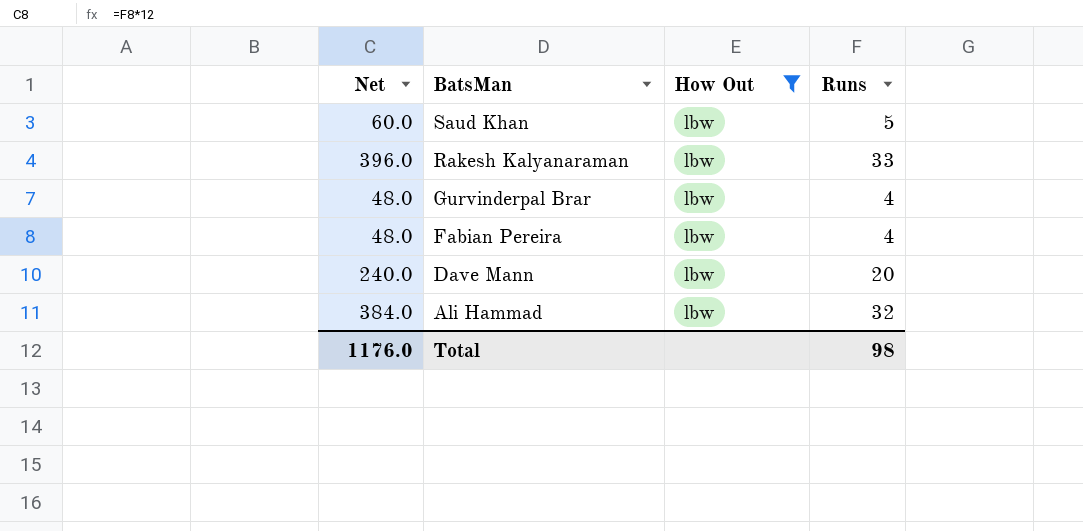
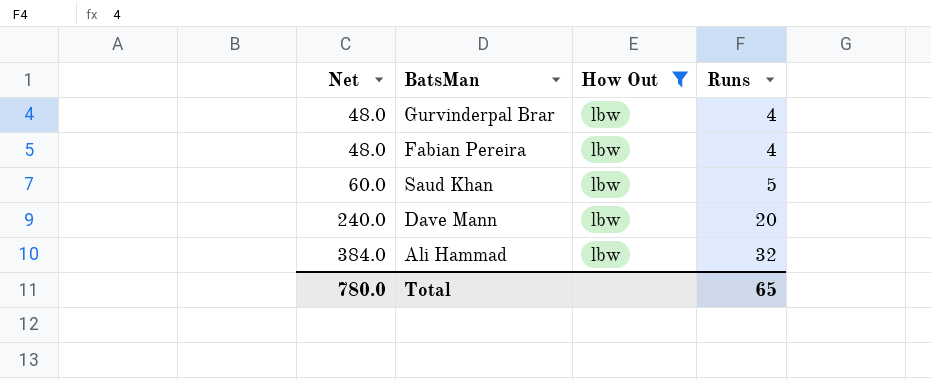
row order: BatsMan descending -> Net ascending
row Rakesh Kalyanaraman: 396.0 | lbw | 33 -> none
Total | Net: 1176.0 -> 780.0
Total | Runs: 98 -> 65

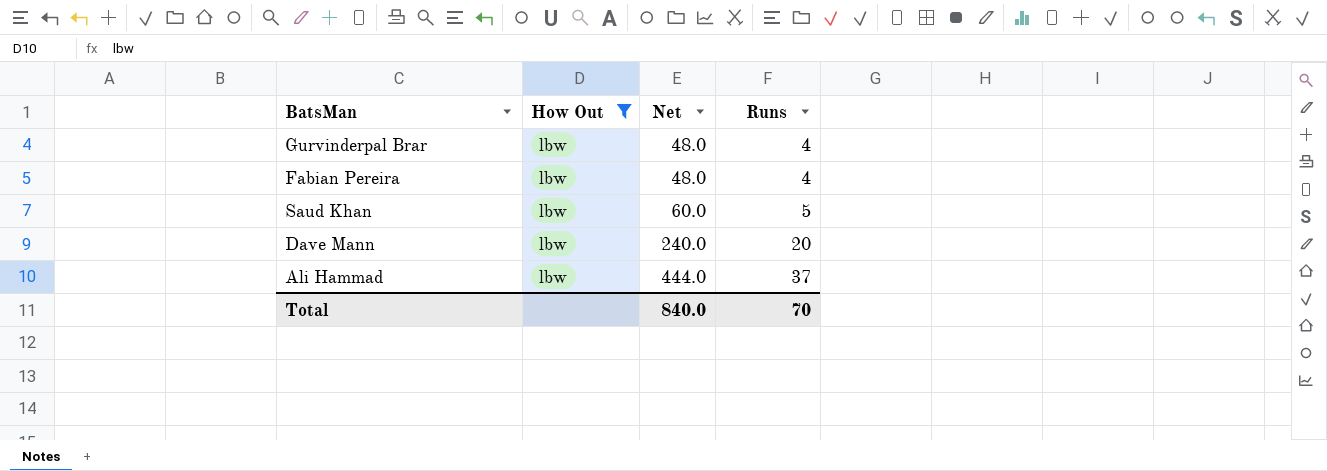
column Net | position: 1 -> 3
Ali Hammad | Net: 384.0 -> 444.0
Ali Hammad | Runs: 32 -> 37
Total | Net: 780.0 -> 840.0
Total | Runs: 65 -> 70

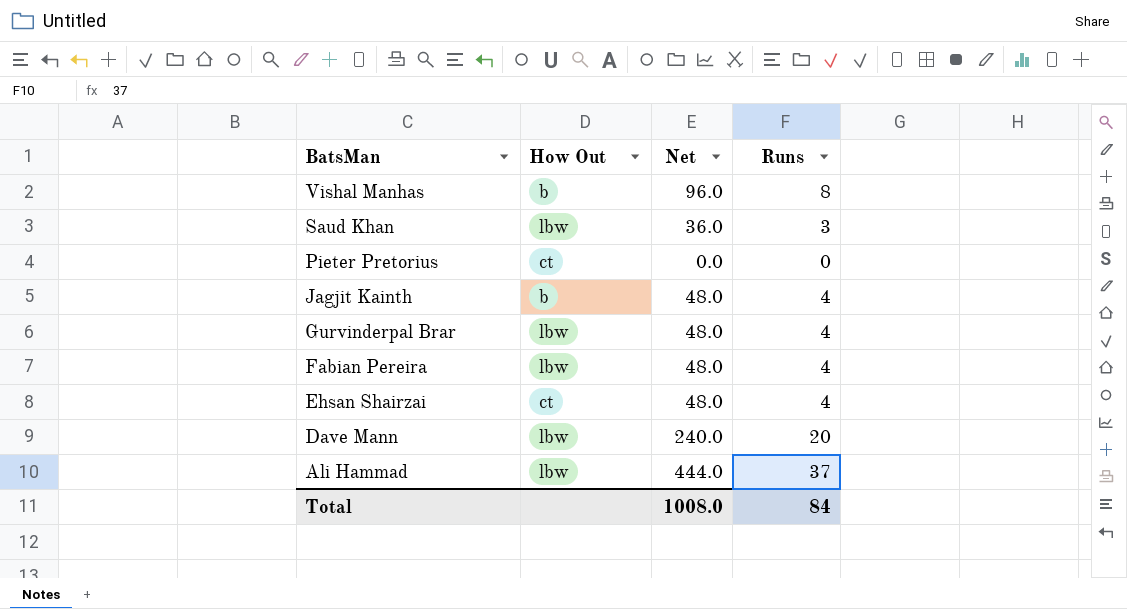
filter: How Out = lbw -> none
row order: Net ascending -> BatsMan descending
Saud Khan | Net: 60.0 -> 36.0
Saud Khan | Runs: 5 -> 3
Total | Net: 840.0 -> 1008.0
Total | Runs: 70 -> 84

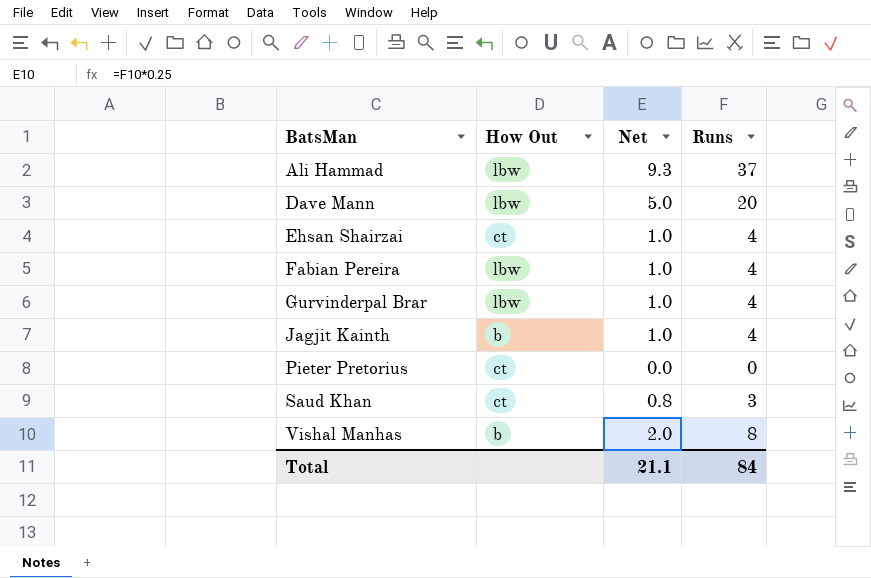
row order: BatsMan descending -> BatsMan ascending
column Net | formula: [Runs] * 12 -> [Runs] * 0.25
Saud Khan | How Out: lbw -> ct
Total | Net: 1008.0 -> 21.1

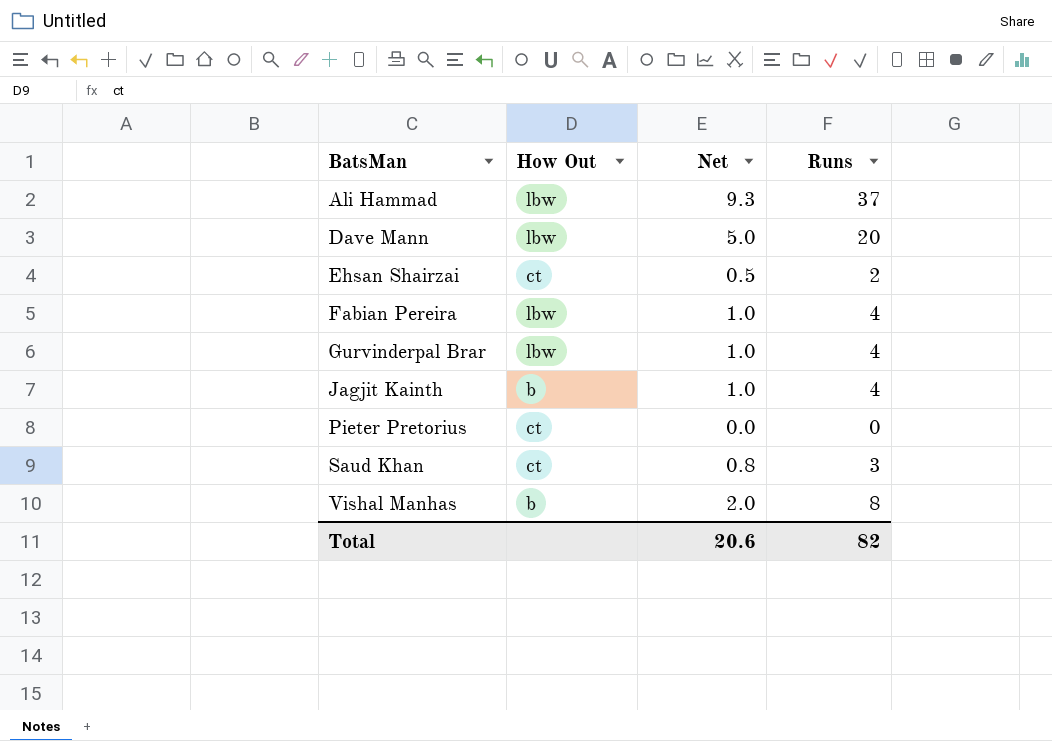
Ehsan Shairzai | Net: 1.0 -> 0.5
Ehsan Shairzai | Runs: 4 -> 2
Total | Net: 21.1 -> 20.6
Total | Runs: 84 -> 82

